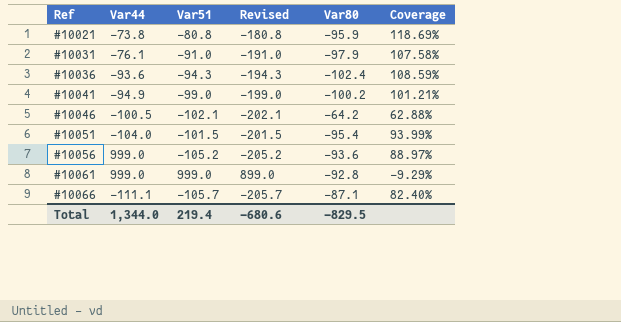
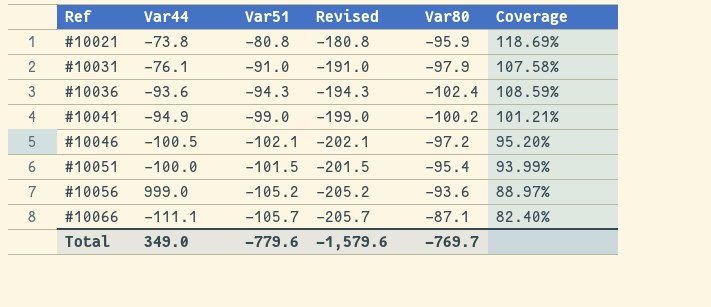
row #10061: 999.0 | 999.0 | 899.0 | -92.8 | -9.29% -> none
#10046 | Var80: -64.2 -> -97.2
#10046 | Coverage: 62.88% -> 95.20%
#10051 | Var44: -104.0 -> -100.0
Total | Var44: 1,344.0 -> 349.0
Total | Var51: 219.4 -> -779.6
Total | Revised: -680.6 -> -1,579.6
Total | Var80: -829.5 -> -769.7

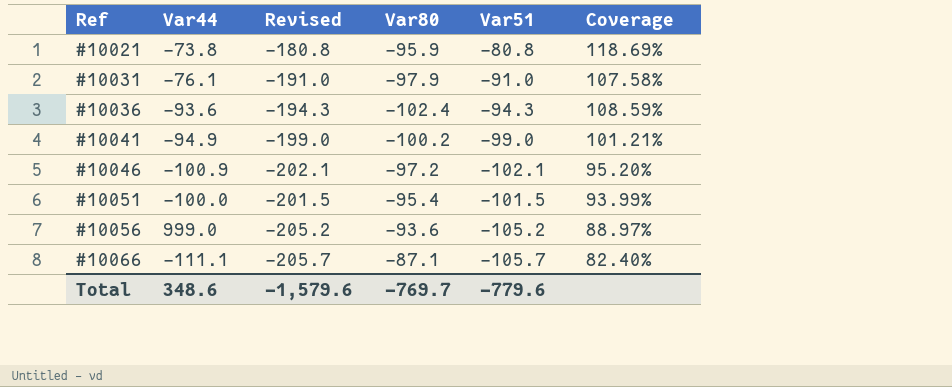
column Var51 | position: 3 -> 5
#10046 | Var44: -100.5 -> -100.9
Total | Var44: 349.0 -> 348.6

